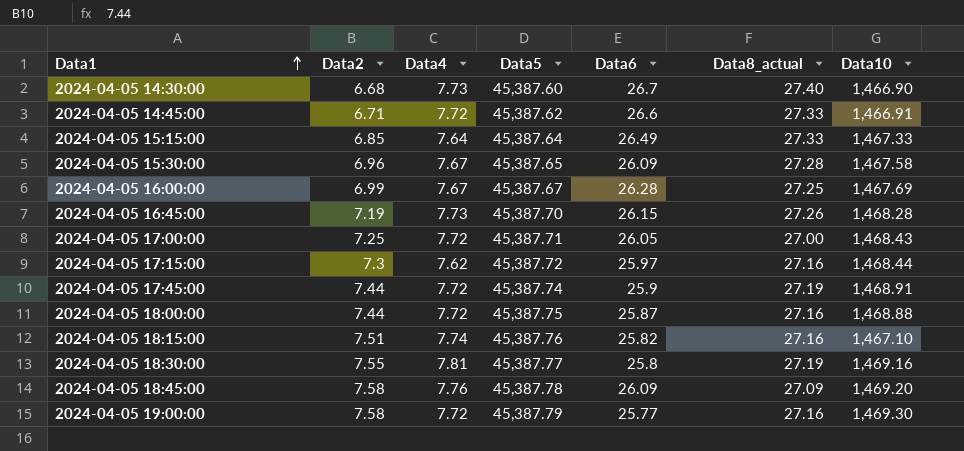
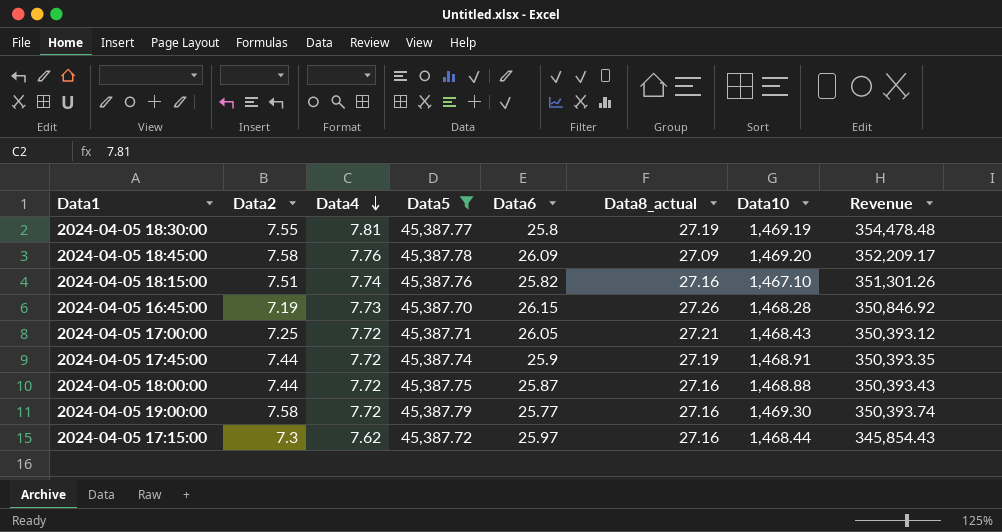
filter: none -> Data5 >= 45,387.70
row order: Data1 ascending -> Data4 descending
column Revenue | formula: none -> [Data4] * [Data5]
2024-04-05 18:30:00 | Data10: 1,469.16 -> 1,469.19
2024-04-05 17:00:00 | Data8_actual: 27.00 -> 27.21

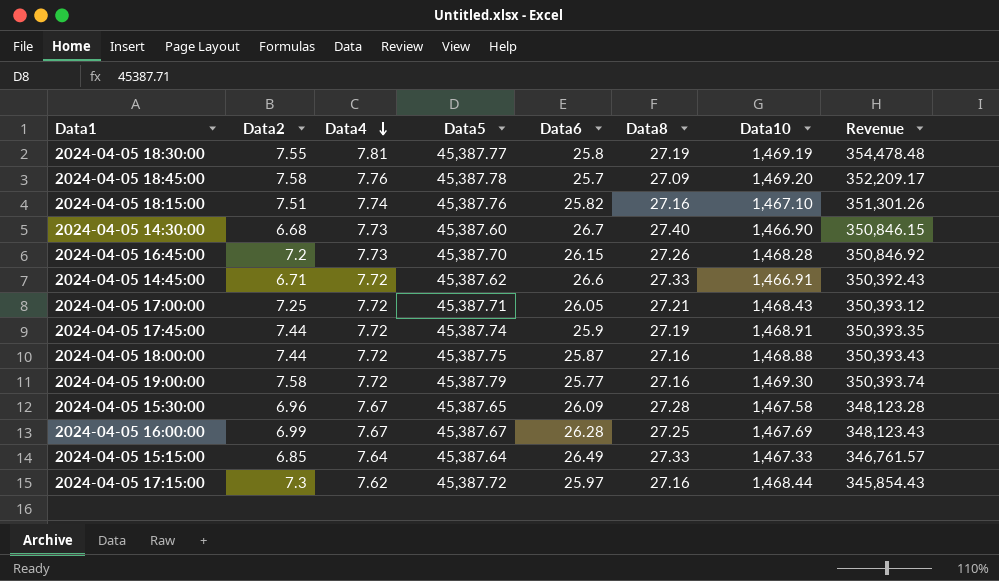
filter: Data5 >= 45,387.70 -> none
column name: Data8_actual -> Data8
2024-04-05 18:45:00 | Data6: 26.09 -> 25.7
2024-04-05 16:45:00 | Data2: 7.19 -> 7.2

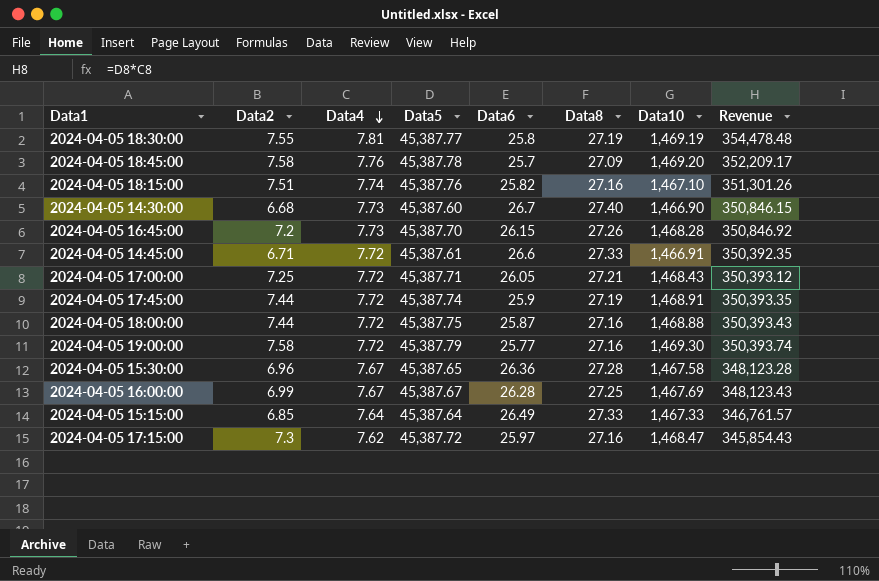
2024-04-05 14:45:00 | Data5: 45,387.62 -> 45,387.61
2024-04-05 14:45:00 | Revenue: 350,392.43 -> 350,392.35
2024-04-05 15:30:00 | Data6: 26.09 -> 26.36
2024-04-05 17:15:00 | Data10: 1,468.44 -> 1,468.47

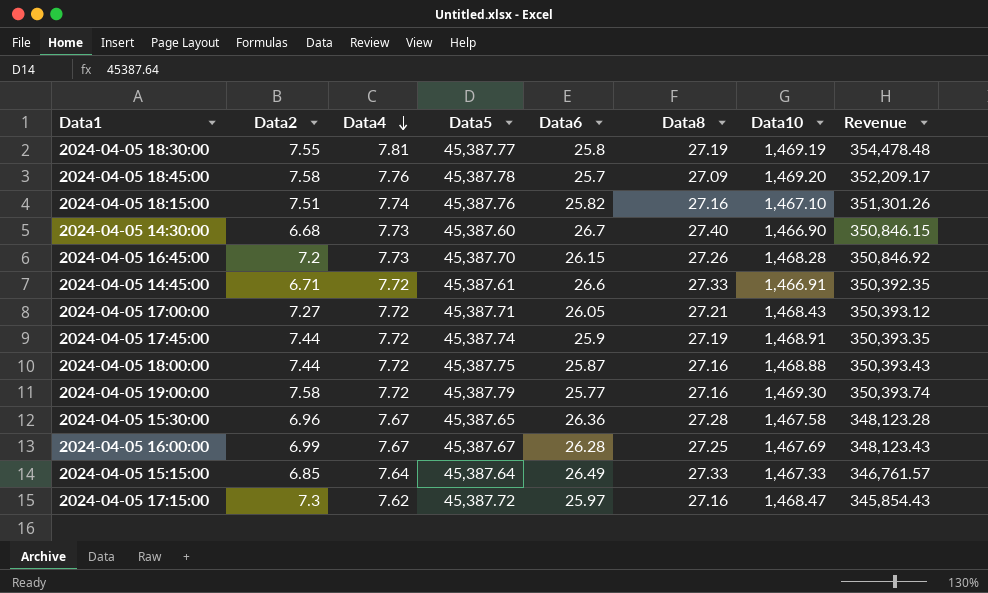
2024-04-05 17:00:00 | Data2: 7.25 -> 7.27

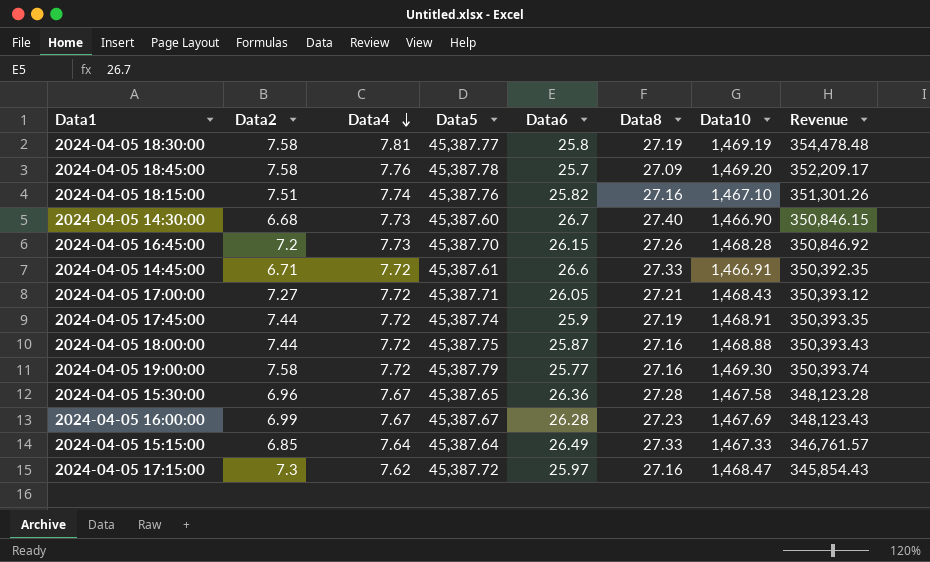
2024-04-05 18:30:00 | Data2: 7.55 -> 7.58
2024-04-05 16:00:00 | Data8: 27.25 -> 27.23

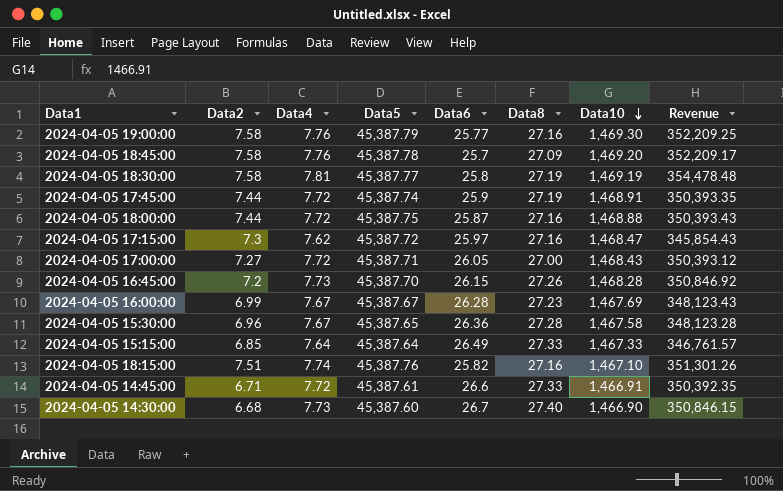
row order: Data4 descending -> Data10 descending
2024-04-05 19:00:00 | Data4: 7.72 -> 7.76
2024-04-05 19:00:00 | Revenue: 350,393.74 -> 352,209.25
2024-04-05 17:00:00 | Data8: 27.21 -> 27.00

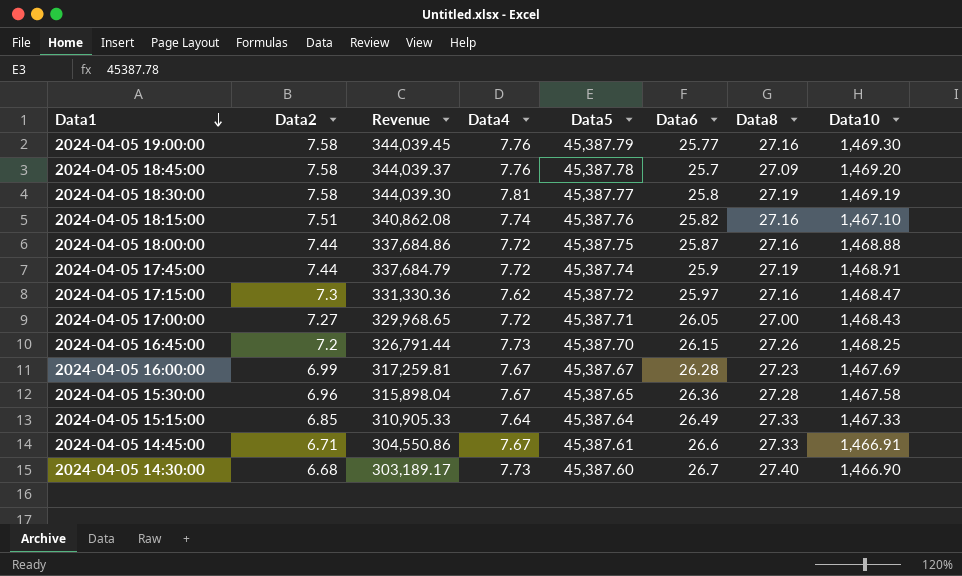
row order: Data10 descending -> Data1 descending
column Revenue | formula: [Data4] * [Data5] -> [Data2] * [Data5]
column Revenue | position: 8 -> 3
2024-04-05 16:45:00 | Data10: 1,468.28 -> 1,468.25
2024-04-05 14:45:00 | Data4: 7.72 -> 7.67

